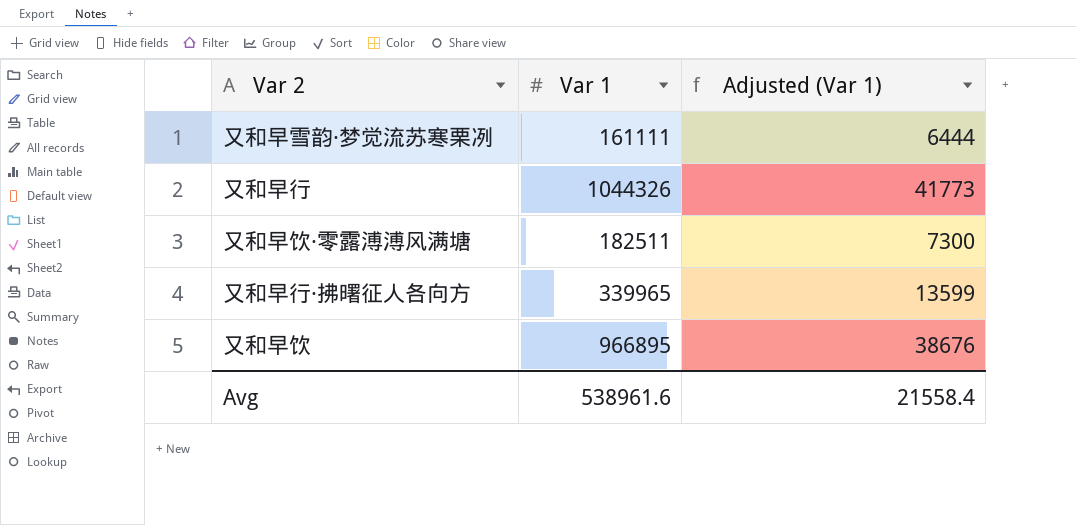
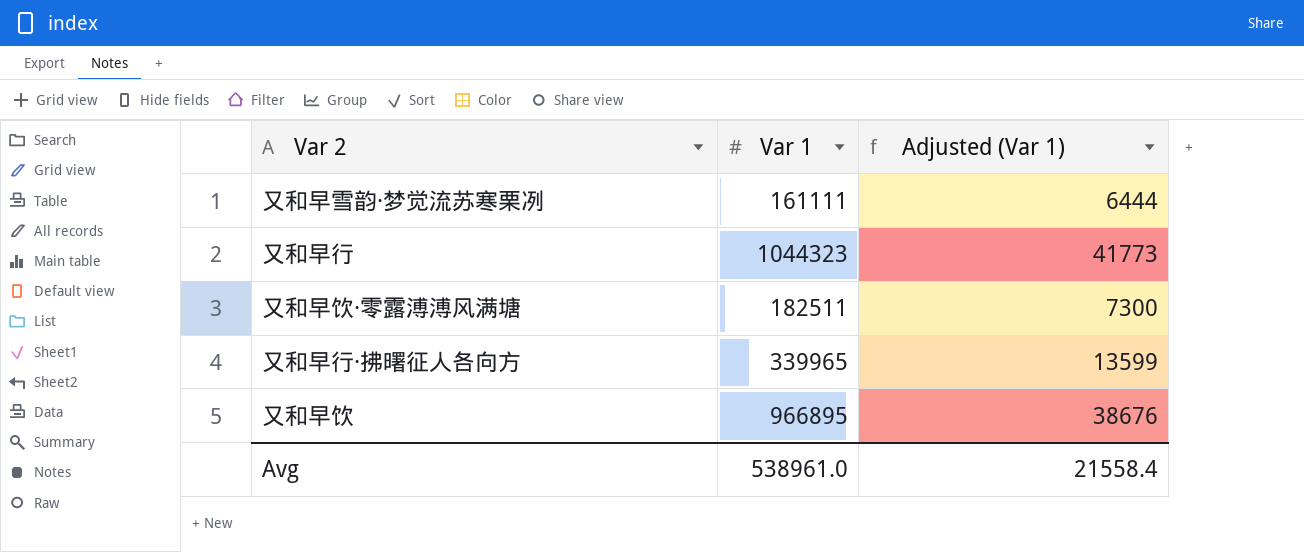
又和早行 | Var 1: 1044326 -> 1044323
Avg | Var 1: 538961.6 -> 538961.0

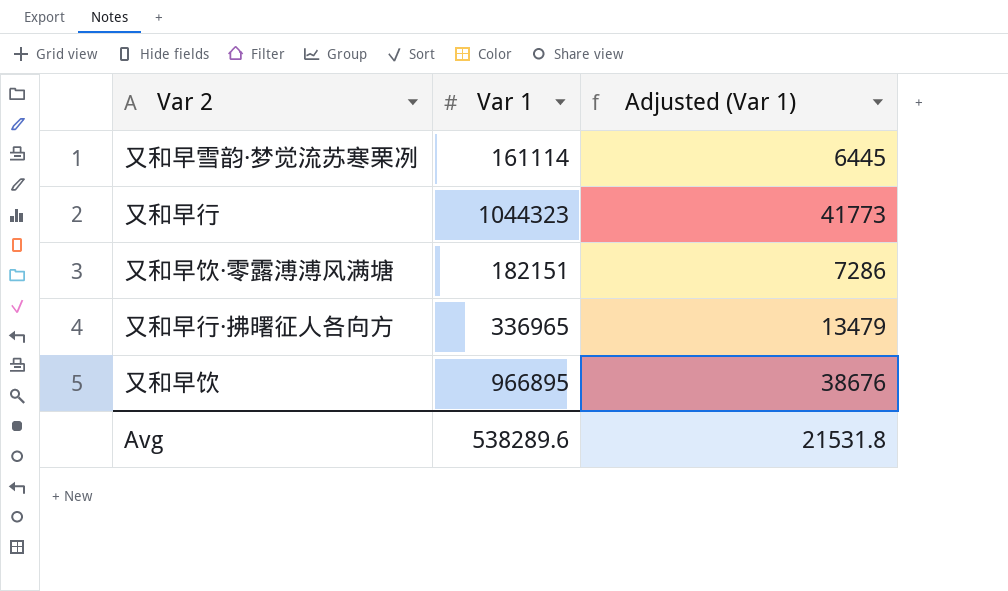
又和早雪韵·梦觉流苏寒栗冽 | Var 1: 161111 -> 161114
又和早雪韵·梦觉流苏寒栗冽 | Adjusted (Var 1): 6444 -> 6445
又和早饮·零露溥溥风满塘 | Var 1: 182511 -> 182151
又和早饮·零露溥溥风满塘 | Adjusted (Var 1): 7300 -> 7286
又和早行·拂曙征人各向方 | Var 1: 339965 -> 336965
又和早行·拂曙征人各向方 | Adjusted (Var 1): 13599 -> 13479
Avg | Var 1: 538961.0 -> 538289.6
Avg | Adjusted (Var 1): 21558.4 -> 21531.8

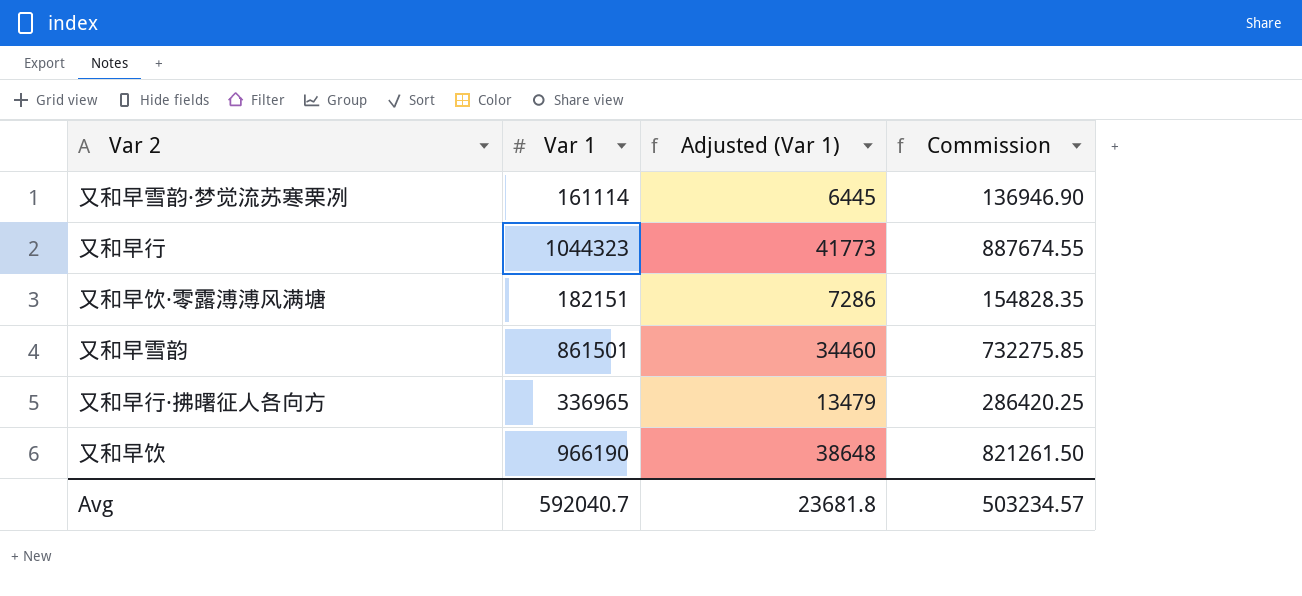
column Commission | formula: none -> [Var 1] * 0.85
row 又和早雪韵: none -> 861501 | 34460 | 732275.85
又和早饮 | Var 1: 966895 -> 966190
又和早饮 | Adjusted (Var 1): 38676 -> 38648
Avg | Var 1: 538289.6 -> 592040.7
Avg | Adjusted (Var 1): 21531.8 -> 23681.8

